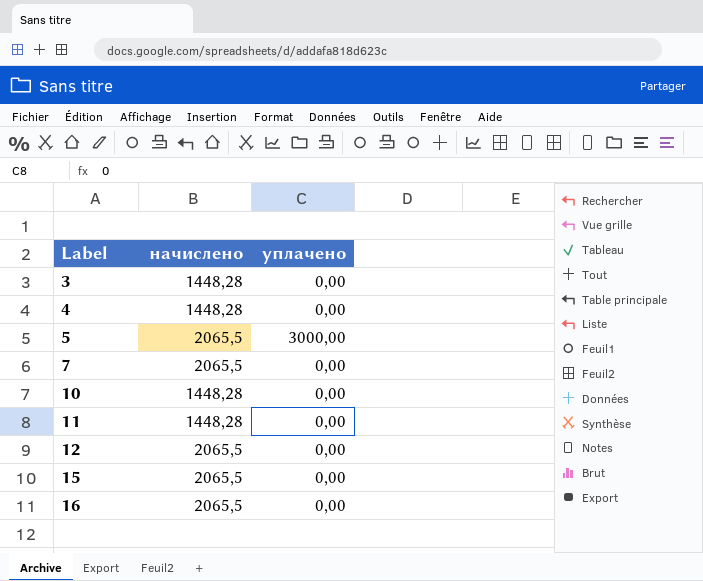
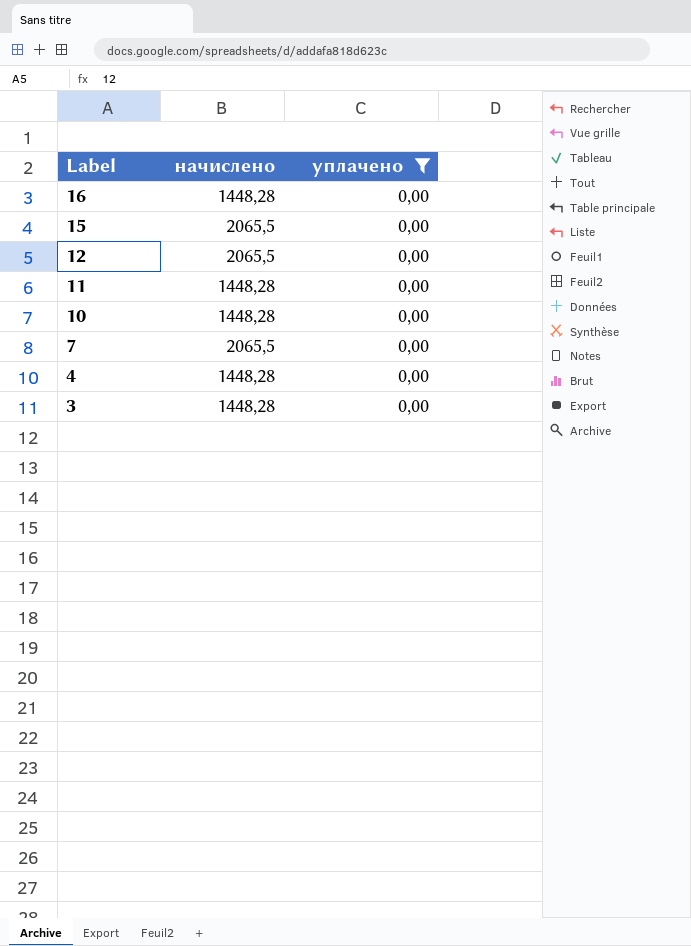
filter: none -> уплачено = 0,00
row order: Label ascending -> Label descending
16 | начислено: 2065,5 -> 1448,28

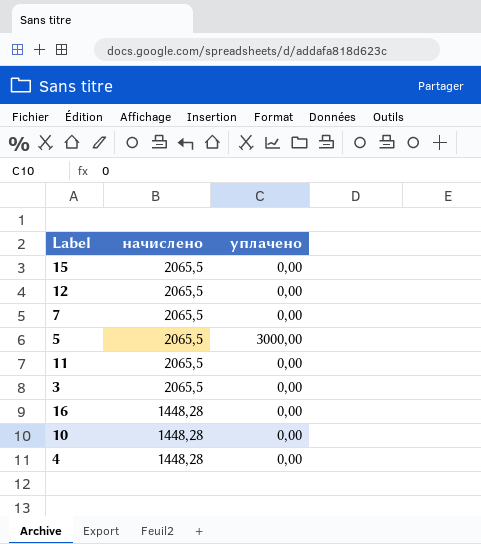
filter: уплачено = 0,00 -> none
row order: Label descending -> начислено descending
11 | начислено: 1448,28 -> 2065,5
3 | начислено: 1448,28 -> 2065,5

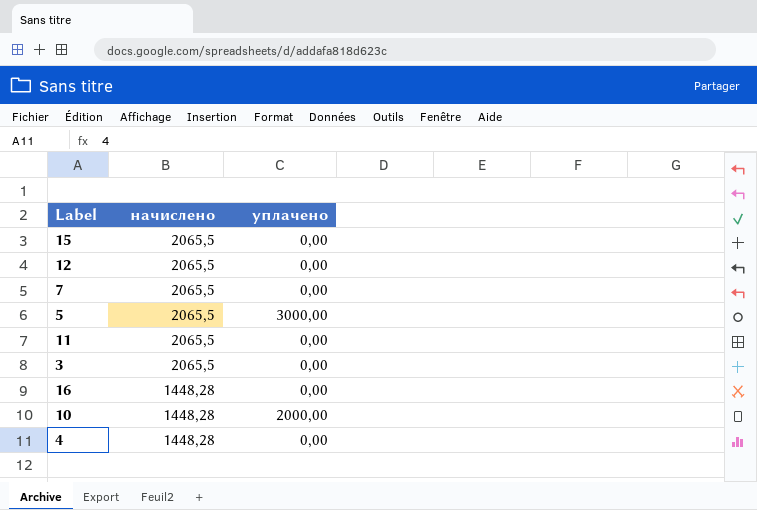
10 | уплачено: 0,00 -> 2000,00

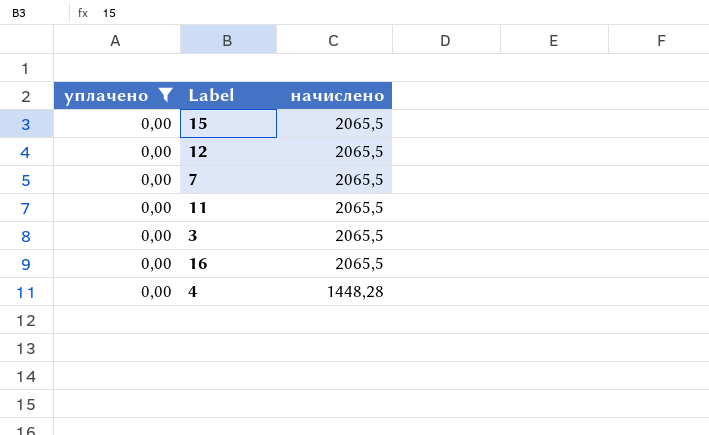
filter: none -> уплачено = 0,00
column уплачено | position: 3 -> 1
16 | начислено: 1448,28 -> 2065,5

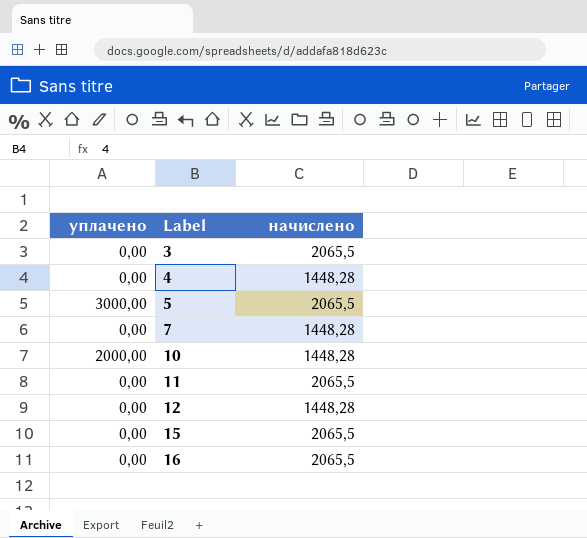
filter: уплачено = 0,00 -> none
row order: начислено descending -> Label ascending
7 | начислено: 2065,5 -> 1448,28
12 | начислено: 2065,5 -> 1448,28

